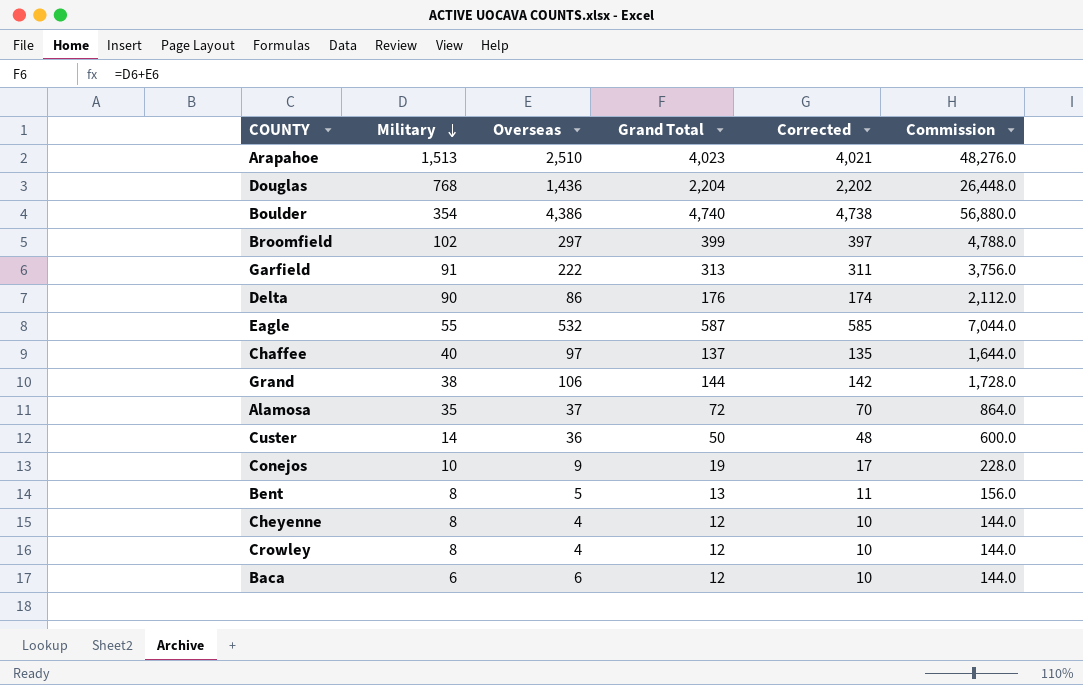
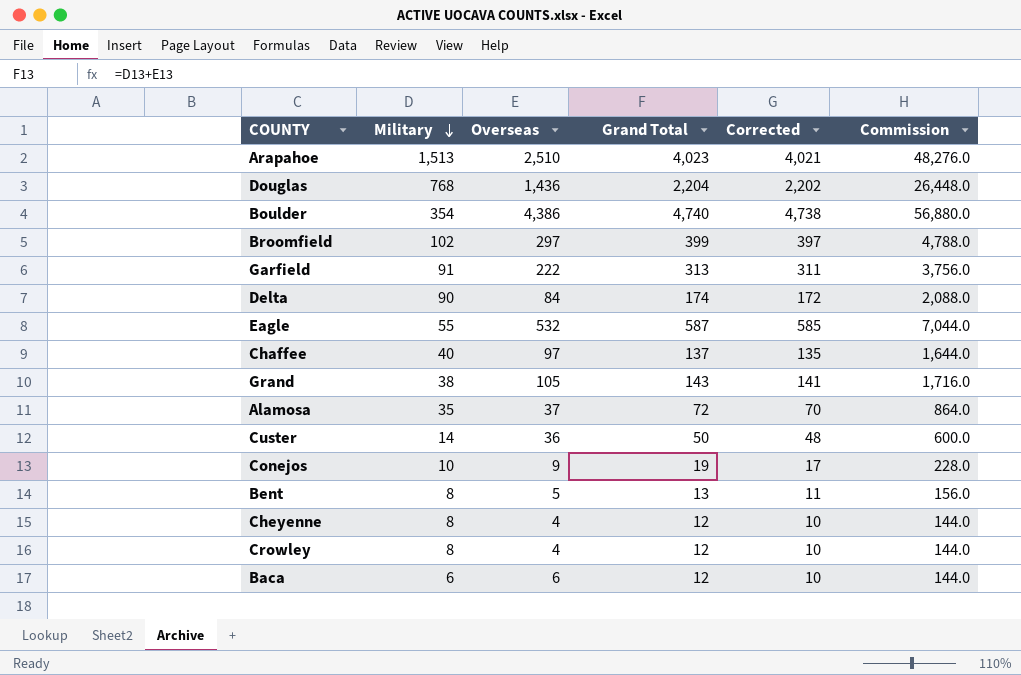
Delta | Overseas: 86 -> 84
Delta | Grand Total: 176 -> 174
Delta | Corrected: 174 -> 172
Delta | Commission: 2,112.0 -> 2,088.0
Grand | Overseas: 106 -> 105
Grand | Grand Total: 144 -> 143
Grand | Corrected: 142 -> 141
Grand | Commission: 1,728.0 -> 1,716.0

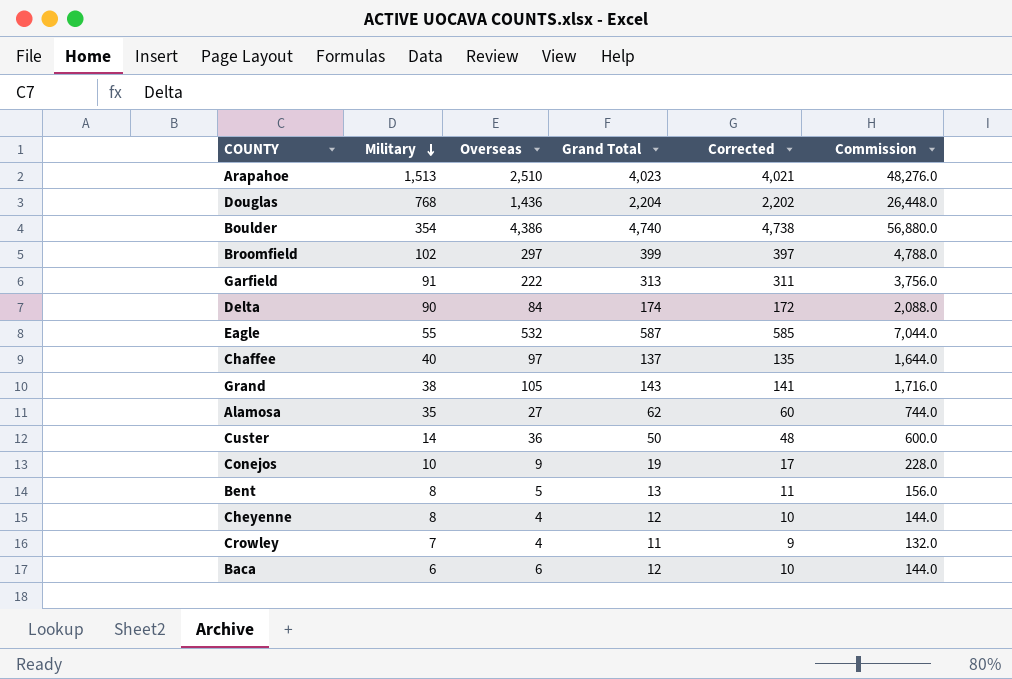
Alamosa | Overseas: 37 -> 27
Alamosa | Grand Total: 72 -> 62
Alamosa | Corrected: 70 -> 60
Alamosa | Commission: 864.0 -> 744.0
Crowley | Military: 8 -> 7
Crowley | Grand Total: 12 -> 11
Crowley | Corrected: 10 -> 9
Crowley | Commission: 144.0 -> 132.0

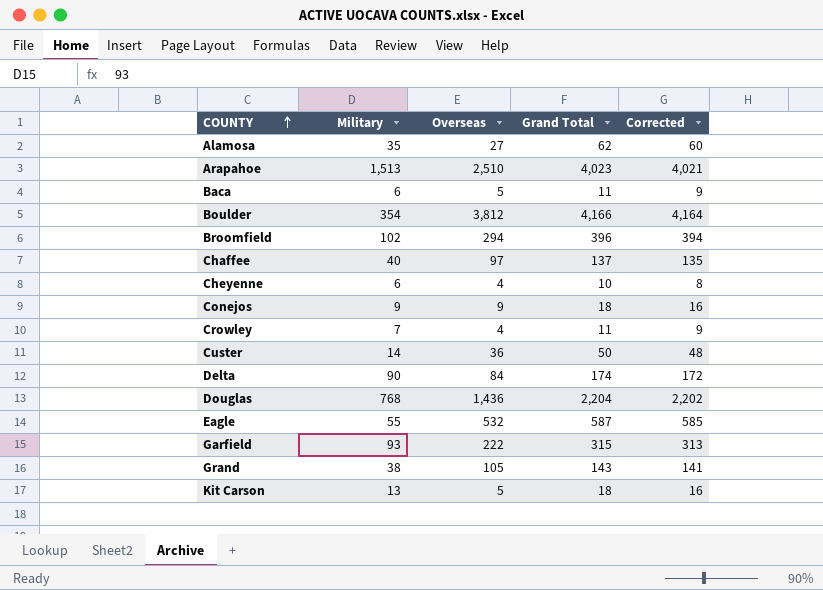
row order: Military descending -> COUNTY ascending
column Commission | formula: [Grand Total] * 12 -> none
row Bent: 8 | 5 | 13 | 11 | 156.0 -> none
Baca | Overseas: 6 -> 5
Baca | Grand Total: 12 -> 11
Baca | Corrected: 10 -> 9
Boulder | Overseas: 4,386 -> 3,812
Boulder | Grand Total: 4,740 -> 4,166
Boulder | Corrected: 4,738 -> 4,164
Broomfield | Overseas: 297 -> 294
Broomfield | Grand Total: 399 -> 396
Broomfield | Corrected: 397 -> 394
Cheyenne | Military: 8 -> 6
Cheyenne | Grand Total: 12 -> 10
Cheyenne | Corrected: 10 -> 8
Conejos | Military: 10 -> 9
Conejos | Grand Total: 19 -> 18
Conejos | Corrected: 17 -> 16
Garfield | Military: 91 -> 93
Garfield | Grand Total: 313 -> 315
Garfield | Corrected: 311 -> 313
row Kit Carson: none -> 13 | 5 | 18 | 16

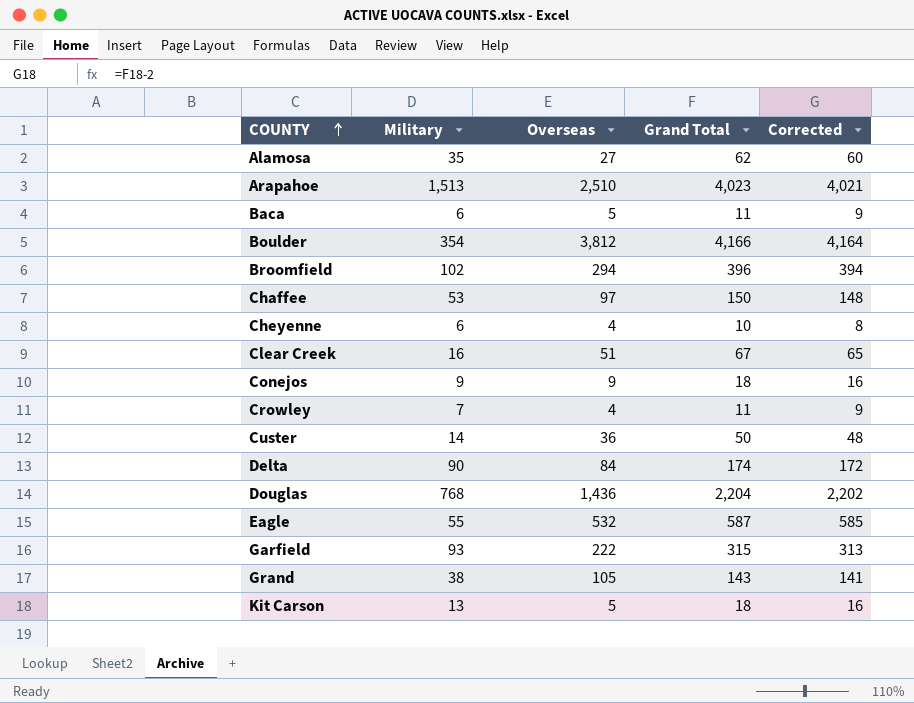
Chaffee | Military: 40 -> 53
Chaffee | Grand Total: 137 -> 150
Chaffee | Corrected: 135 -> 148
row Clear Creek: none -> 16 | 51 | 67 | 65

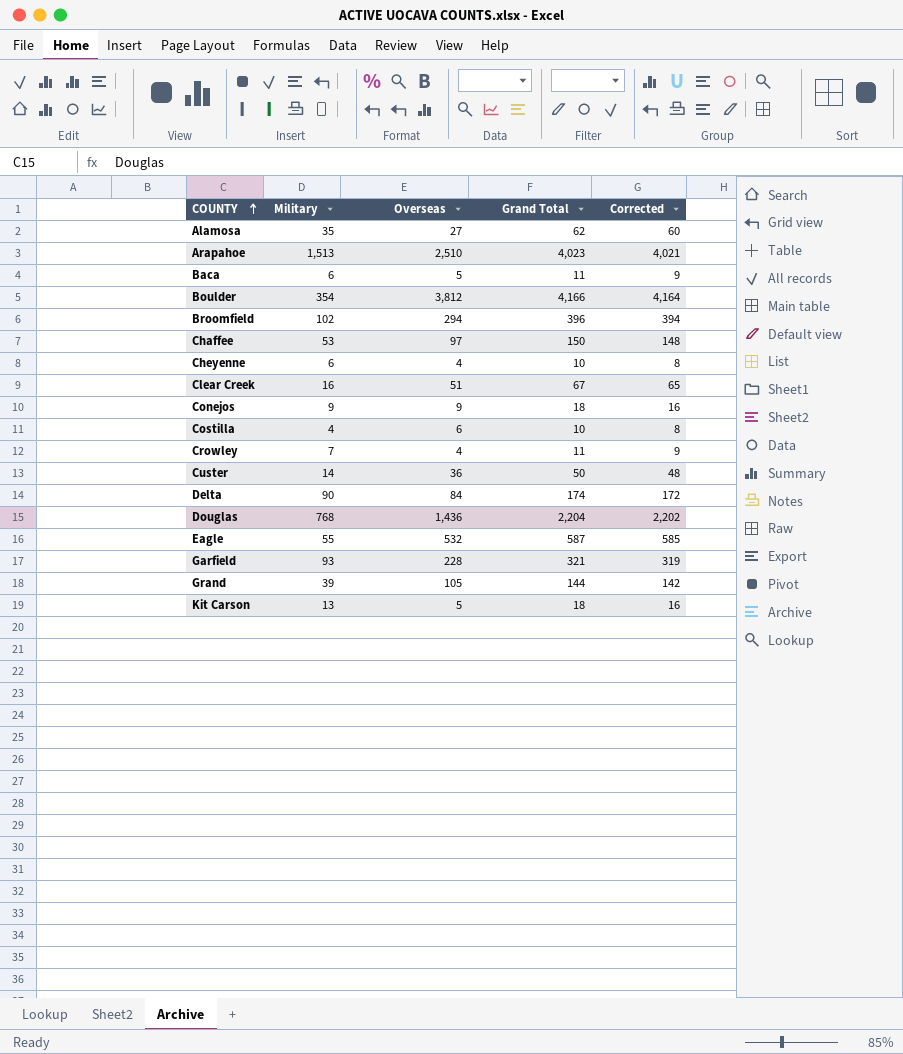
row Costilla: none -> 4 | 6 | 10 | 8
Garfield | Overseas: 222 -> 228
Garfield | Grand Total: 315 -> 321
Garfield | Corrected: 313 -> 319
Grand | Military: 38 -> 39
Grand | Grand Total: 143 -> 144
Grand | Corrected: 141 -> 142

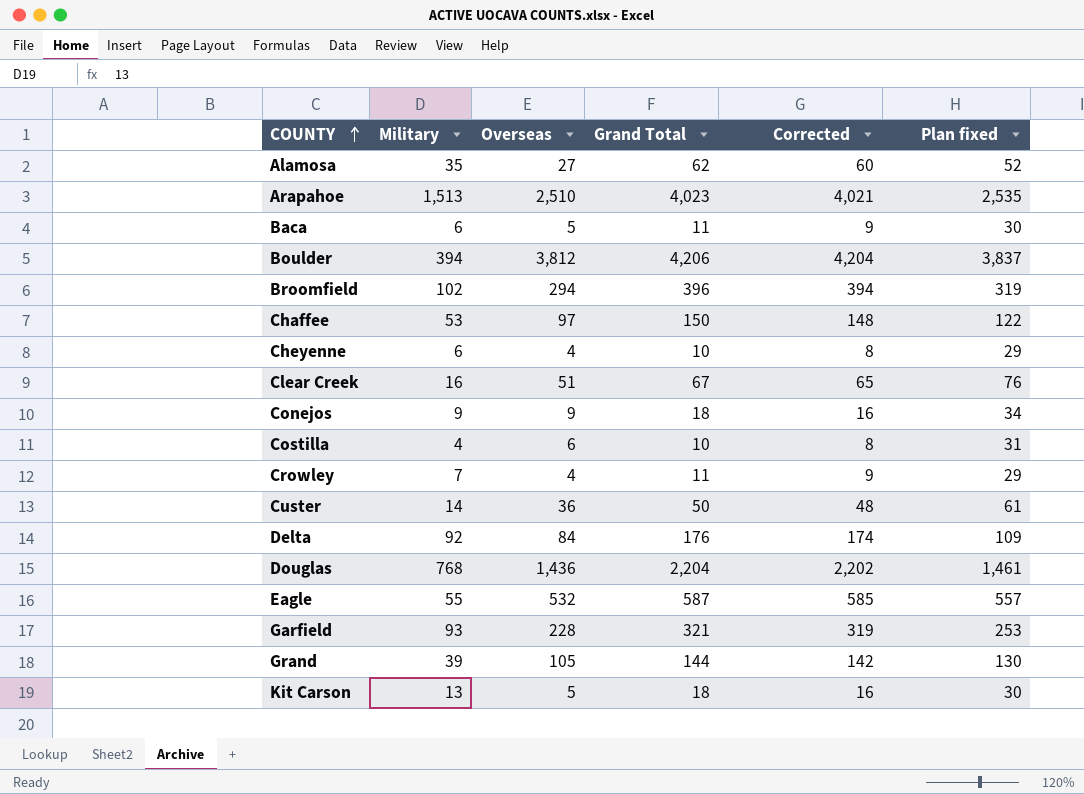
column Plan fixed | formula: none -> [Overseas] + 25
Boulder | Military: 354 -> 394
Boulder | Grand Total: 4,166 -> 4,206
Boulder | Corrected: 4,164 -> 4,204
Delta | Military: 90 -> 92
Delta | Grand Total: 174 -> 176
Delta | Corrected: 172 -> 174

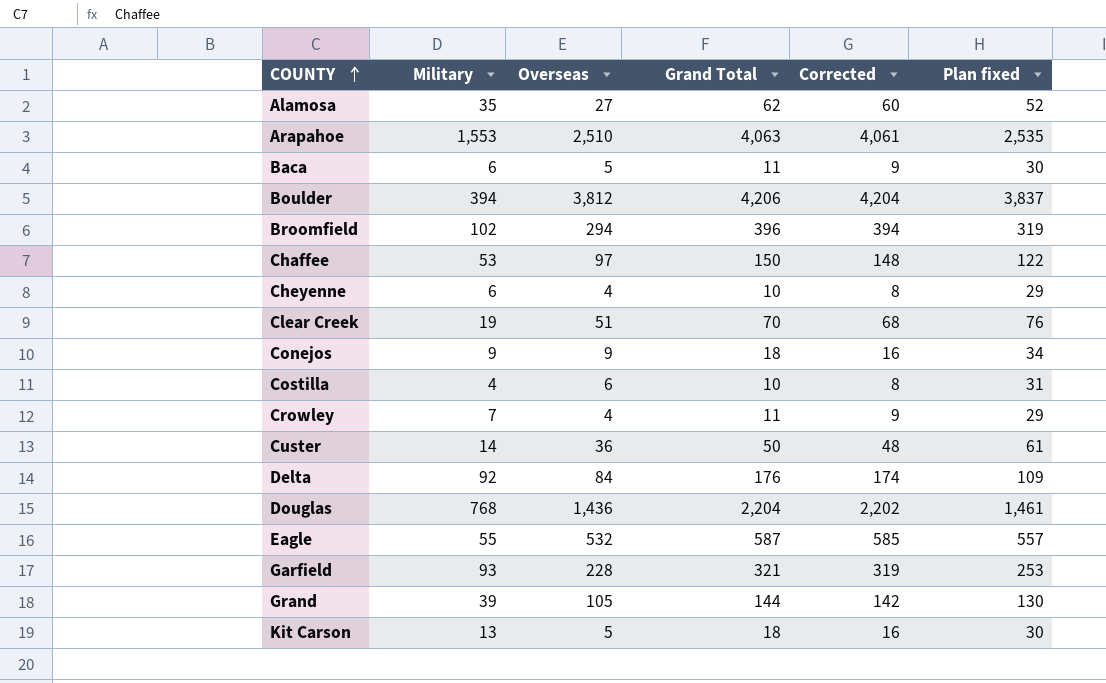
Arapahoe | Military: 1,513 -> 1,553
Arapahoe | Grand Total: 4,023 -> 4,063
Arapahoe | Corrected: 4,021 -> 4,061
Clear Creek | Military: 16 -> 19
Clear Creek | Grand Total: 67 -> 70
Clear Creek | Corrected: 65 -> 68

